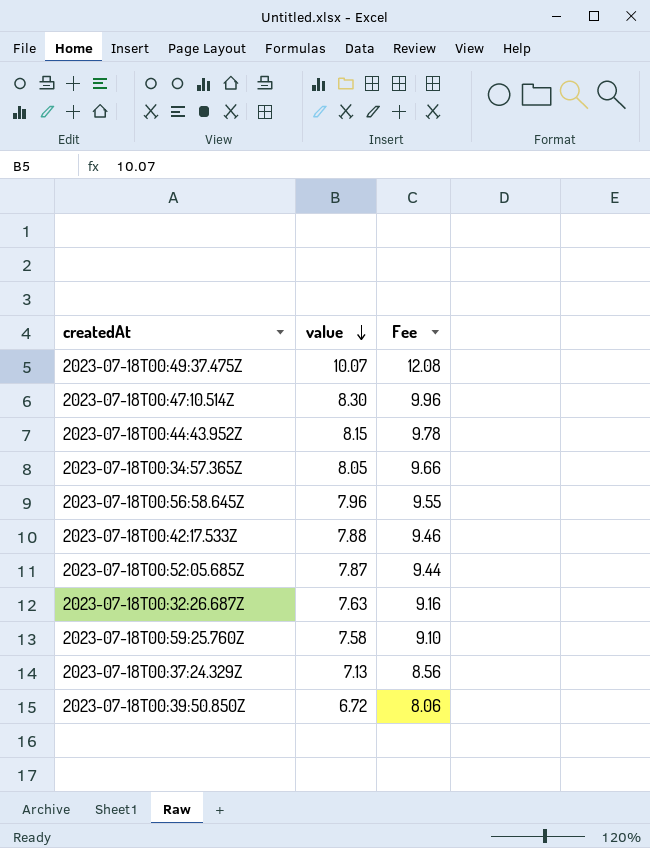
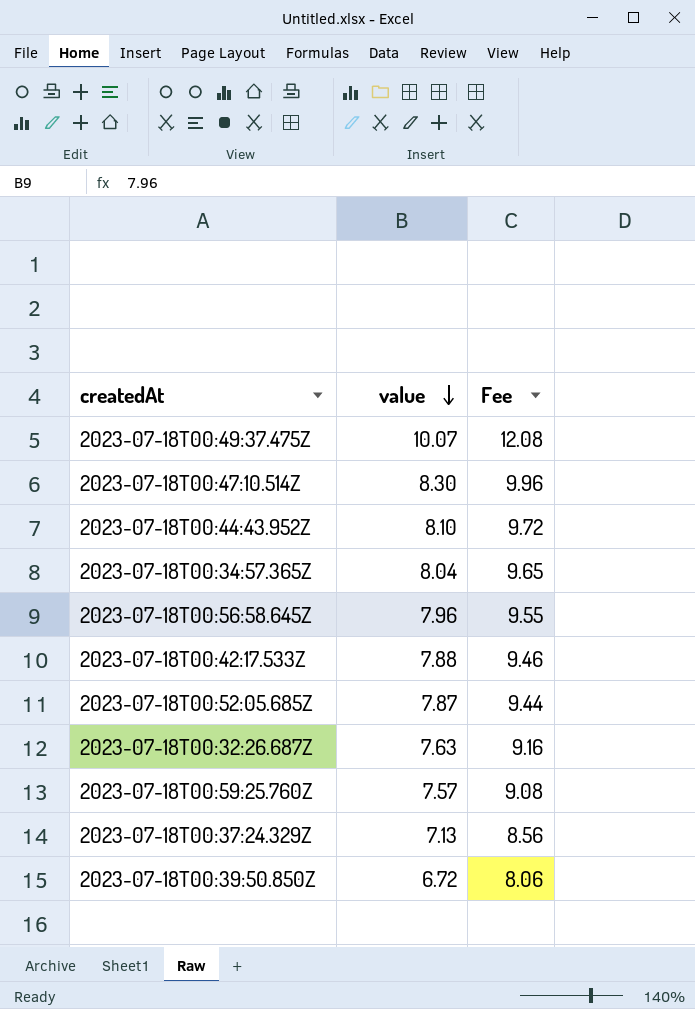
2023-07-18T00:44:43.952Z | value: 8.15 -> 8.10
2023-07-18T00:44:43.952Z | Fee: 9.78 -> 9.72
2023-07-18T00:34:57.365Z | value: 8.05 -> 8.04
2023-07-18T00:34:57.365Z | Fee: 9.66 -> 9.65
2023-07-18T00:59:25.760Z | value: 7.58 -> 7.57
2023-07-18T00:59:25.760Z | Fee: 9.10 -> 9.08

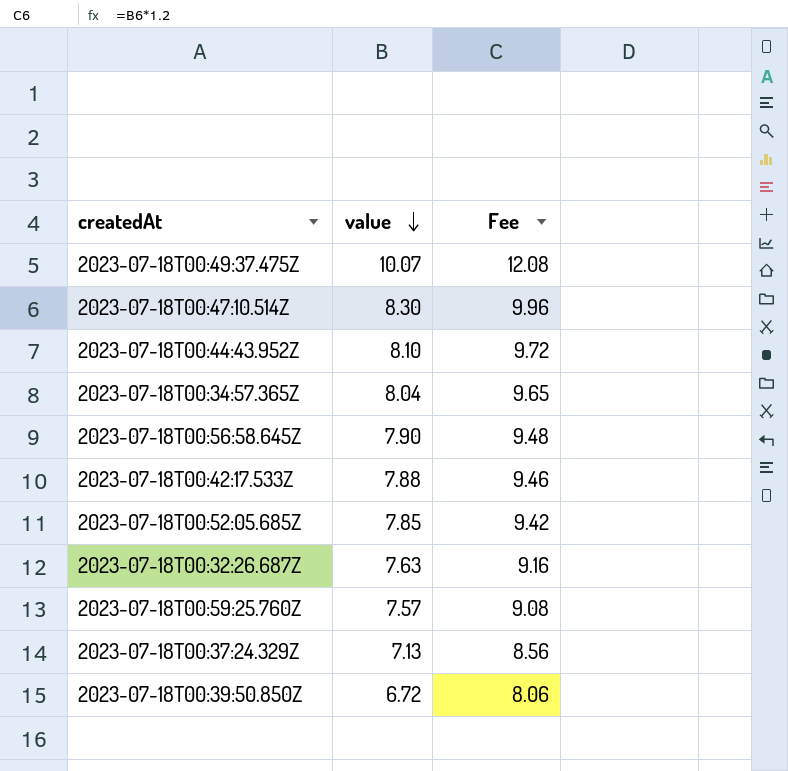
2023-07-18T00:56:58.645Z | value: 7.96 -> 7.90
2023-07-18T00:56:58.645Z | Fee: 9.55 -> 9.48
2023-07-18T00:52:05.685Z | value: 7.87 -> 7.85
2023-07-18T00:52:05.685Z | Fee: 9.44 -> 9.42

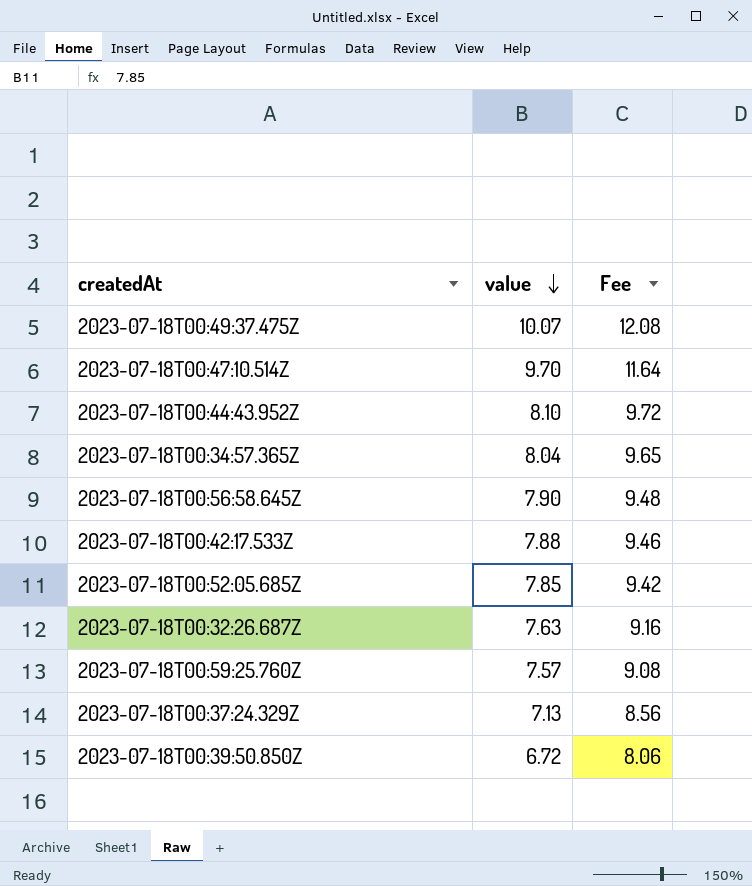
2023-07-18T00:47:10.514Z | value: 8.30 -> 9.70
2023-07-18T00:47:10.514Z | Fee: 9.96 -> 11.64

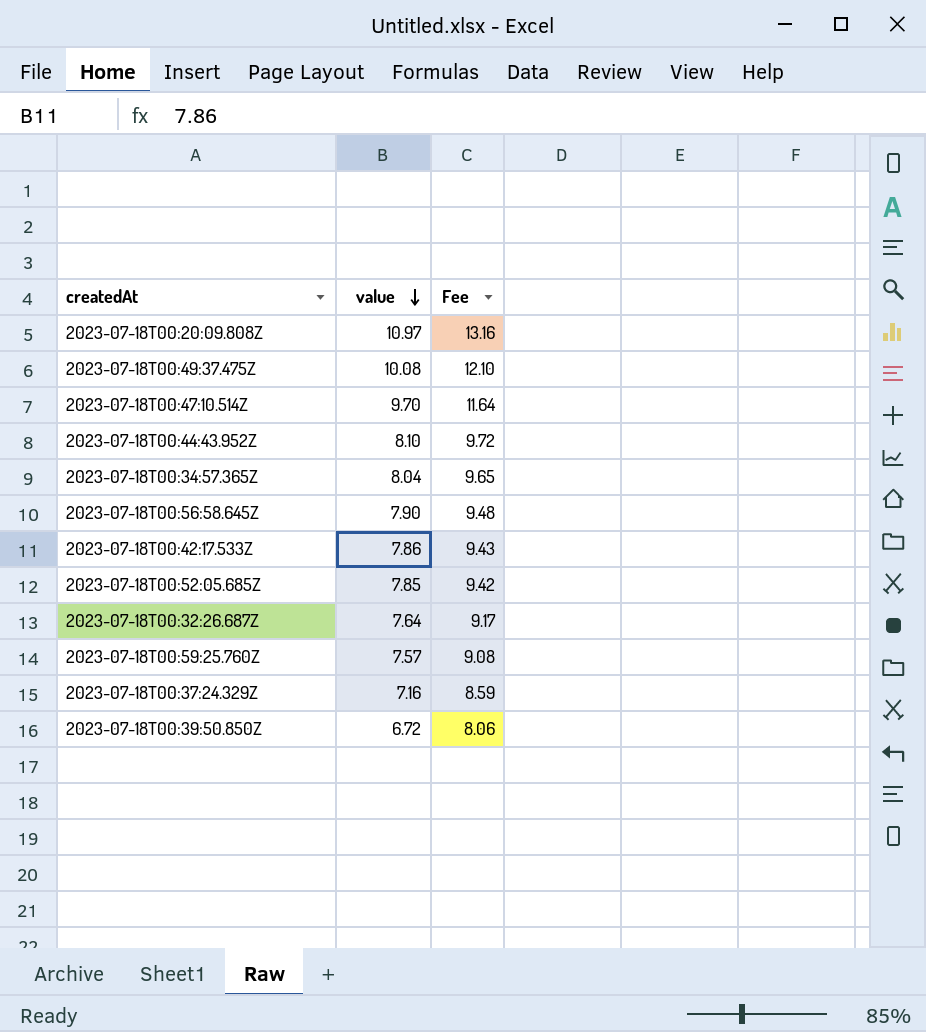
row 2023-07-18T00:20:09.808Z: none -> 10.97 | 13.16
2023-07-18T00:49:37.475Z | value: 10.07 -> 10.08
2023-07-18T00:49:37.475Z | Fee: 12.08 -> 12.10
2023-07-18T00:42:17.533Z | value: 7.88 -> 7.86
2023-07-18T00:42:17.533Z | Fee: 9.46 -> 9.43
2023-07-18T00:32:26.687Z | value: 7.63 -> 7.64
2023-07-18T00:32:26.687Z | Fee: 9.16 -> 9.17
2023-07-18T00:37:24.329Z | value: 7.13 -> 7.16
2023-07-18T00:37:24.329Z | Fee: 8.56 -> 8.59

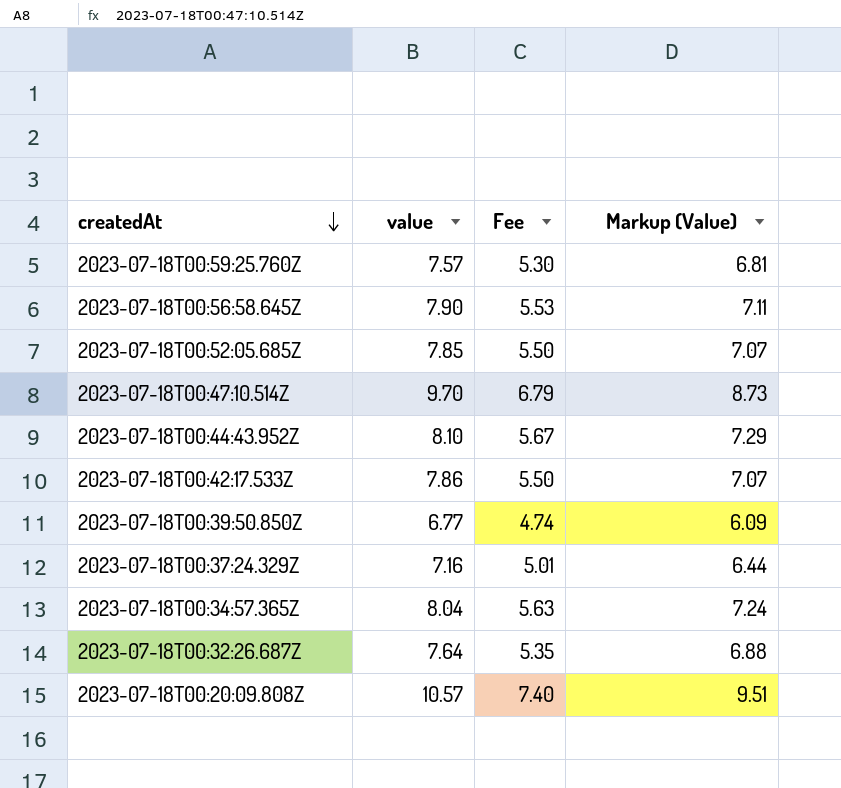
row order: value descending -> createdAt descending
column Fee | formula: [value] * 1.2 -> [value] * 0.7
column Markup (Value) | formula: none -> [value] * 0.9
row 2023-07-18T00:49:37.475Z: 10.08 | 12.10 -> none
2023-07-18T00:39:50.850Z | value: 6.72 -> 6.77
2023-07-18T00:20:09.808Z | value: 10.97 -> 10.57

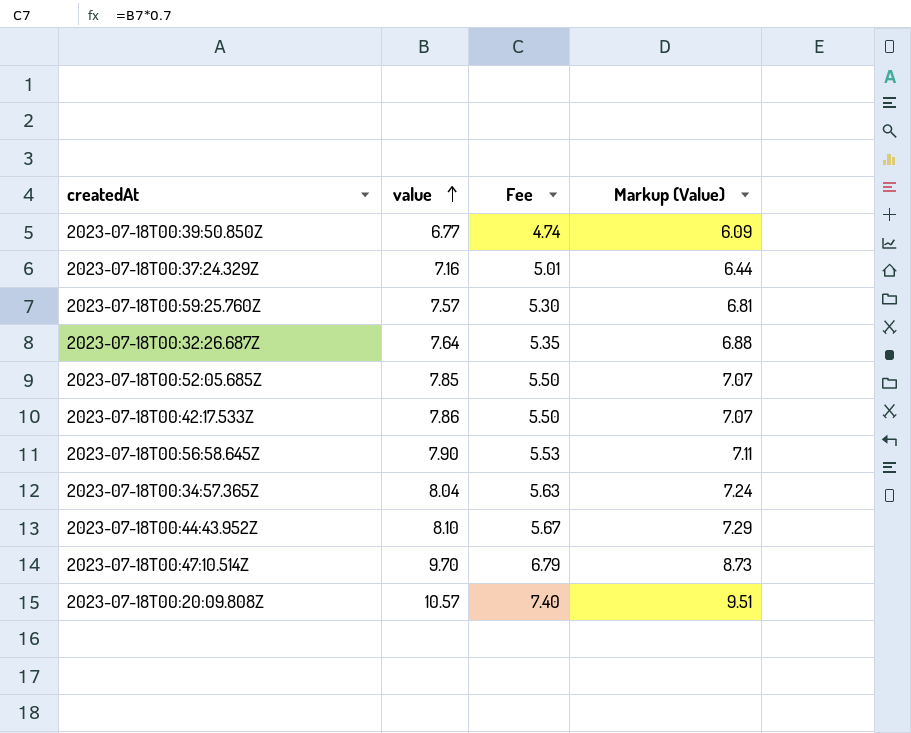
row order: createdAt descending -> value ascending

